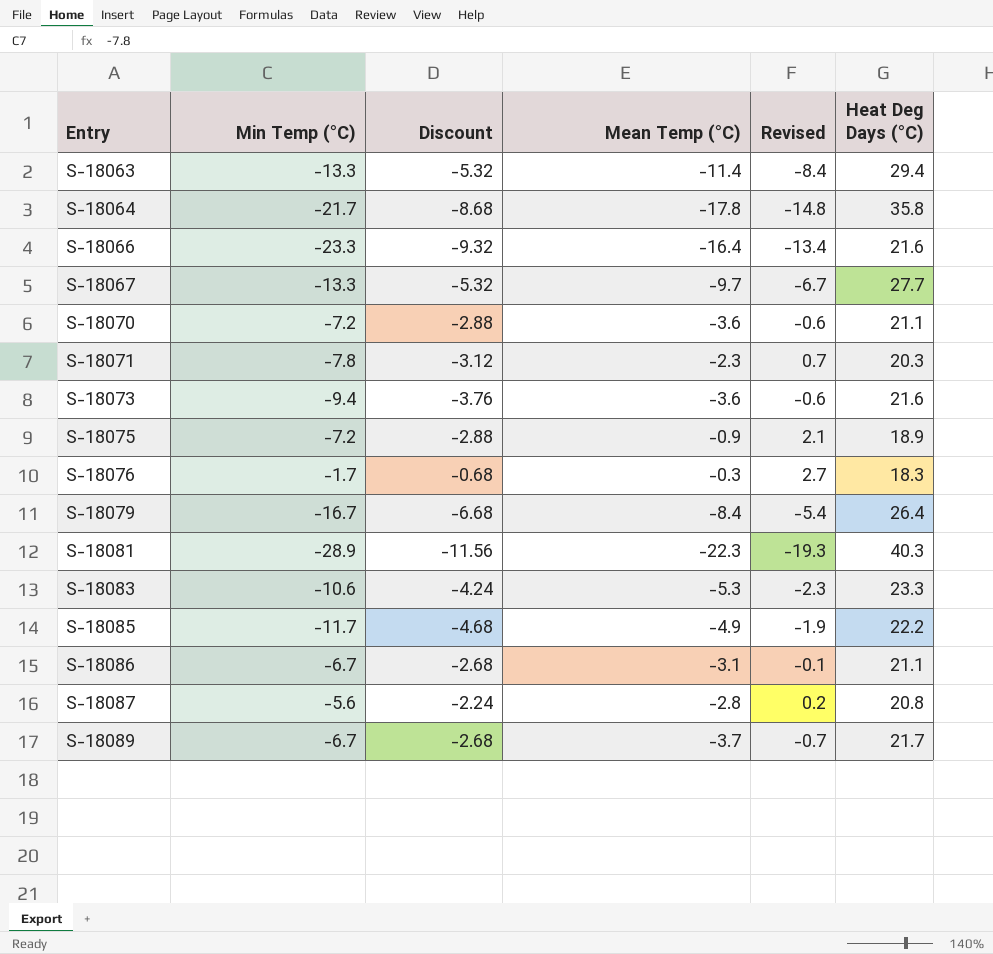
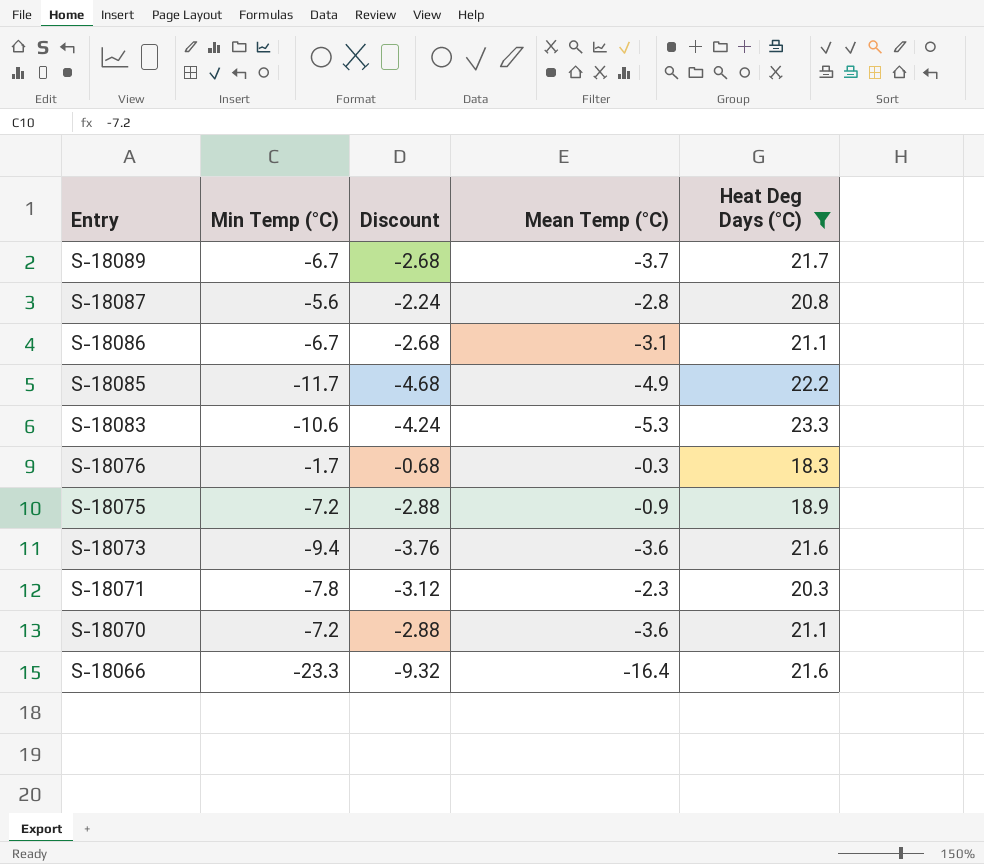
filter: none -> Heat Deg Days (°C) <= 23.3
row order: Entry ascending -> Entry descending
column Revised | formula: [Mean Temp (°C)] + 3 -> none

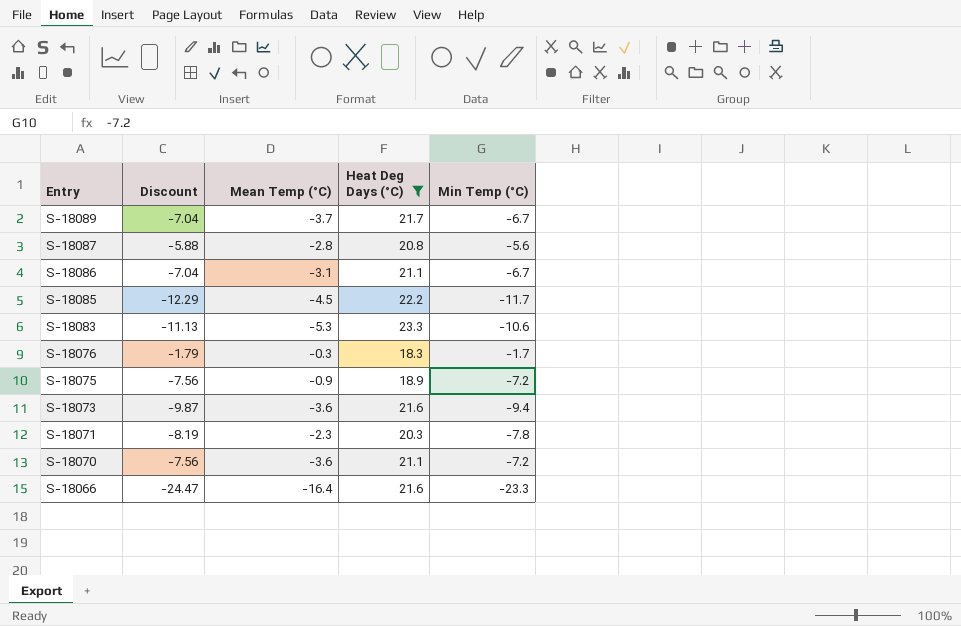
column Discount | formula: [Min Temp (°C)] * 0.4 -> [Min Temp (°C)] * 1.05
column Min Temp (°C) | position: 2 -> 5
S-18085 | Mean Temp (°C): -4.9 -> -4.5

